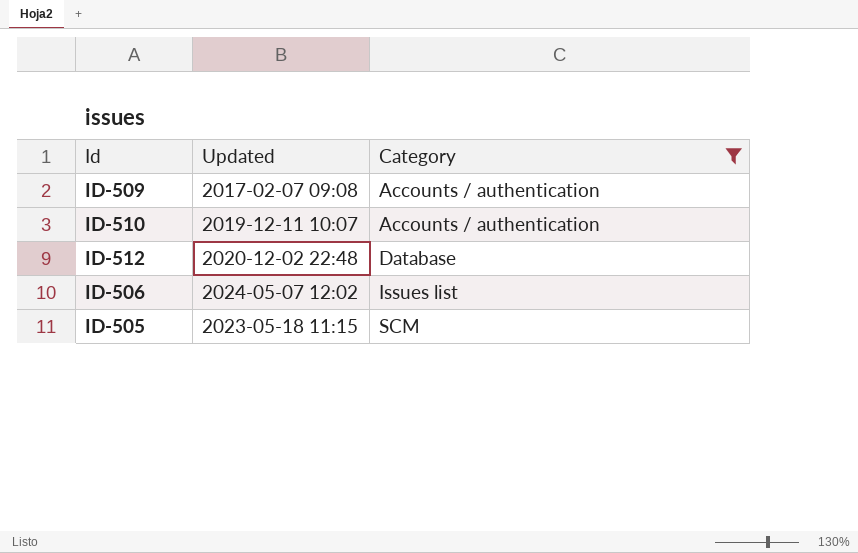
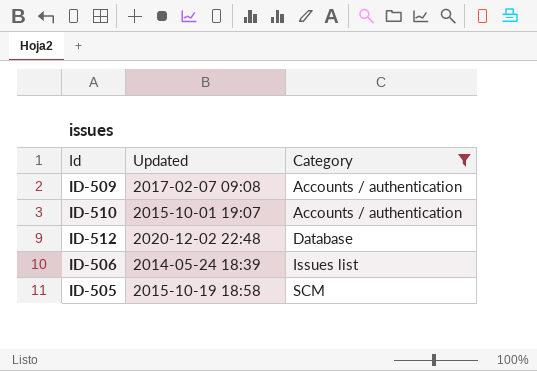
ID-510 | Updated: 2019-12-11 10:07 -> 2015-10-01 19:07
ID-506 | Updated: 2024-05-07 12:02 -> 2014-05-24 18:39
ID-505 | Updated: 2023-05-18 11:15 -> 2015-10-19 18:58

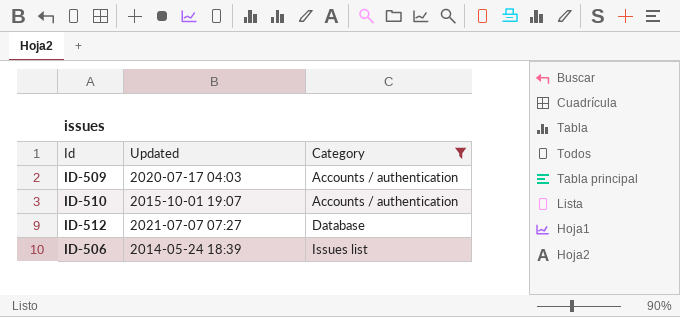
row ID-505: 2015-10-19 18:58 | SCM -> none
ID-509 | Updated: 2017-02-07 09:08 -> 2020-07-17 04:03
ID-512 | Updated: 2020-12-02 22:48 -> 2021-07-07 07:27

